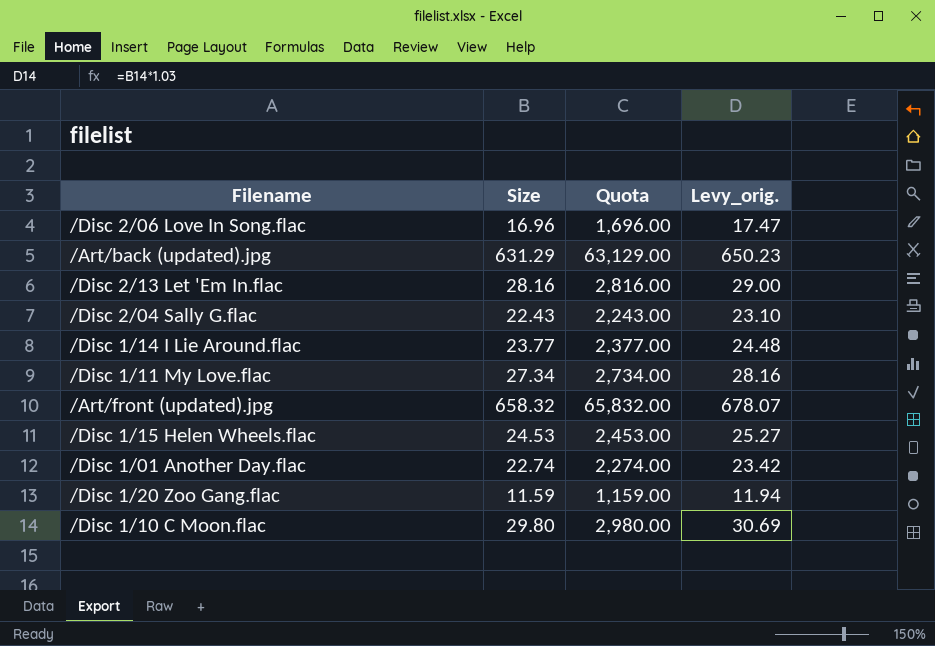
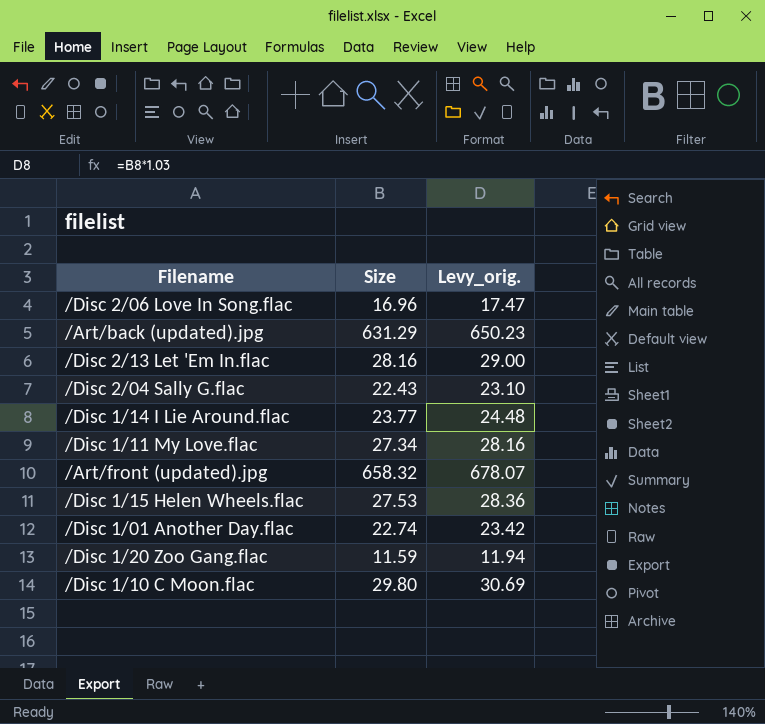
column Quota | formula: [Size] * 100 -> none
/Disc 1/15 Helen Wheels.flac | Size: 24.53 -> 27.53
/Disc 1/15 Helen Wheels.flac | Levy_orig.: 25.27 -> 28.36

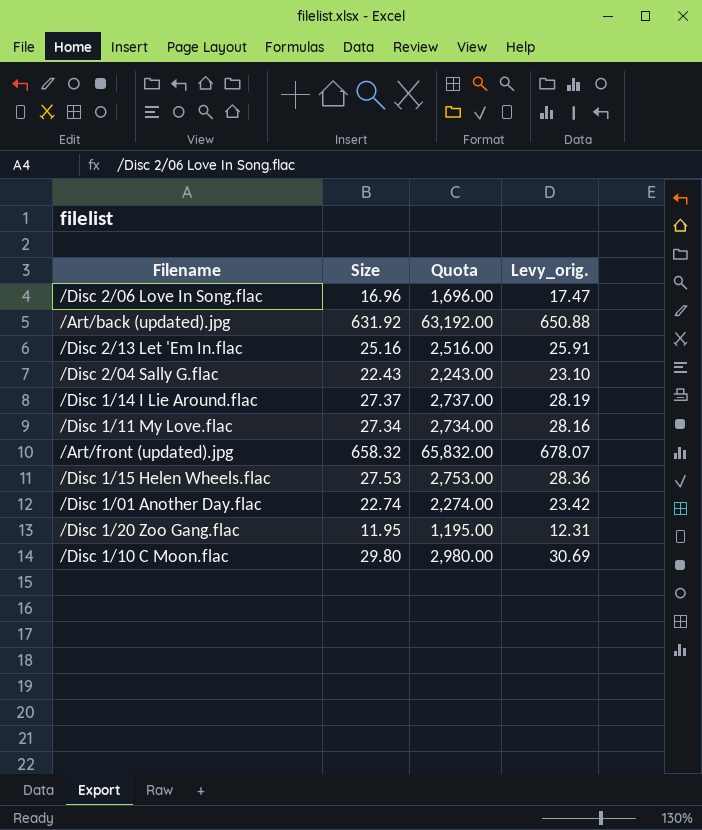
column Quota | formula: none -> [Size] * 100
/Art/back (updated).jpg | Size: 631.29 -> 631.92
/Art/back (updated).jpg | Levy_orig.: 650.23 -> 650.88
/Disc 2/13 Let 'Em In.flac | Size: 28.16 -> 25.16
/Disc 2/13 Let 'Em In.flac | Levy_orig.: 29.00 -> 25.91
/Disc 1/14 I Lie Around.flac | Size: 23.77 -> 27.37
/Disc 1/14 I Lie Around.flac | Levy_orig.: 24.48 -> 28.19
/Disc 1/20 Zoo Gang.flac | Size: 11.59 -> 11.95
/Disc 1/20 Zoo Gang.flac | Levy_orig.: 11.94 -> 12.31

